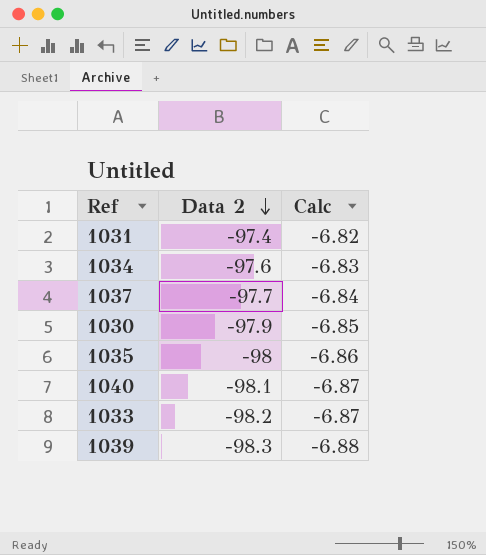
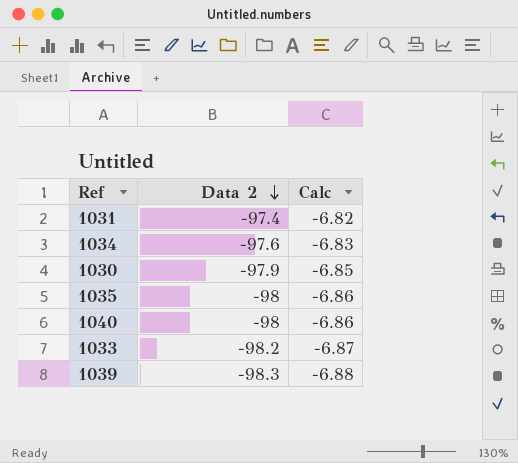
row 1037: -97.7 | -6.84 -> none
1040 | Data 2: -98.1 -> -98
1040 | Calc: -6.87 -> -6.86

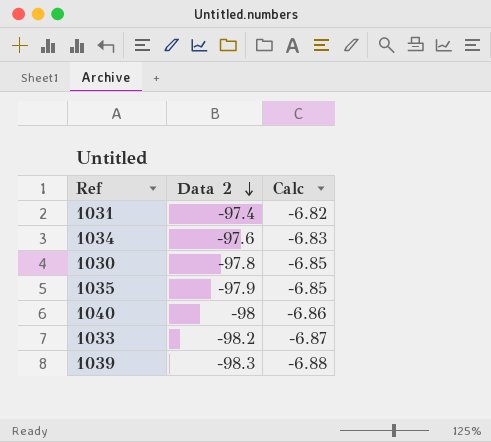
1030 | Data 2: -97.9 -> -97.8
1035 | Data 2: -98 -> -97.9
1035 | Calc: -6.86 -> -6.85

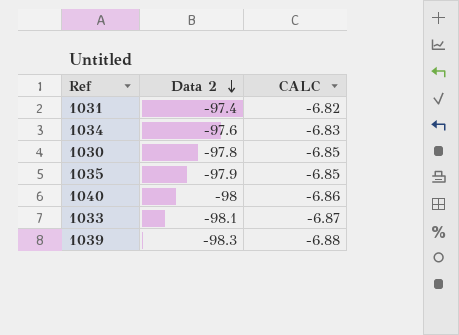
column name: Calc -> CALC
1033 | Data 2: -98.2 -> -98.1

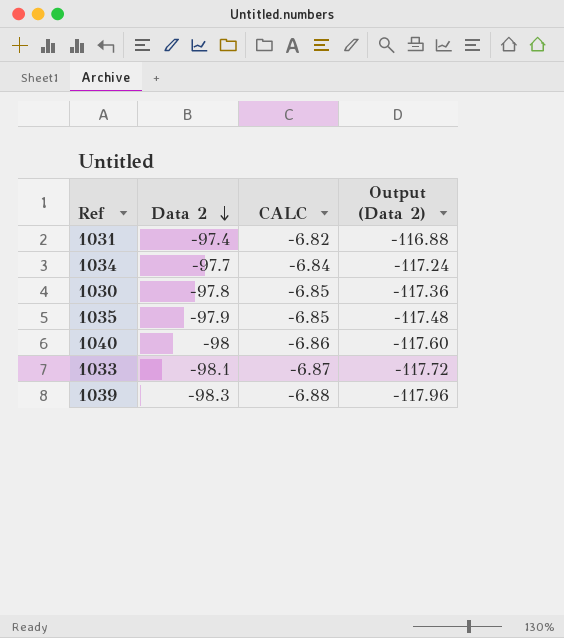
column Output (Data 2) | formula: none -> [Data 2] * 1.2
1034 | Data 2: -97.6 -> -97.7
1034 | CALC: -6.83 -> -6.84

